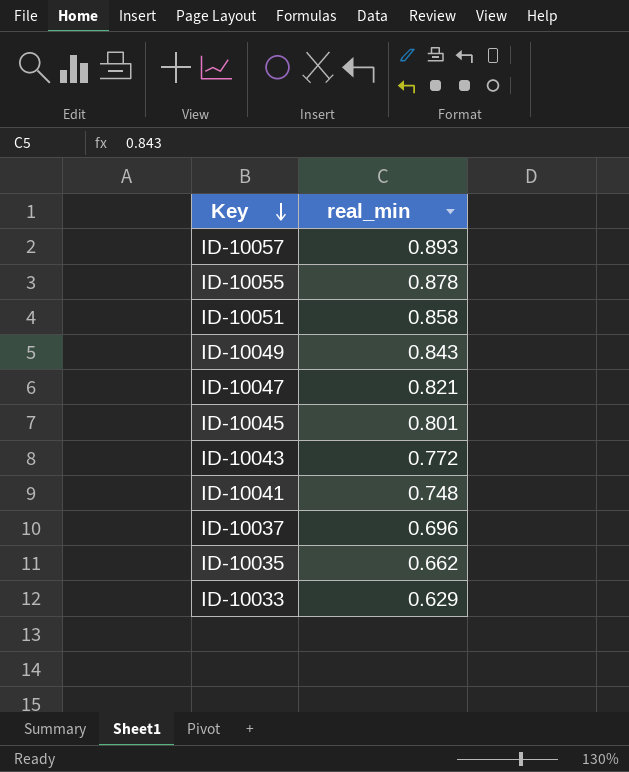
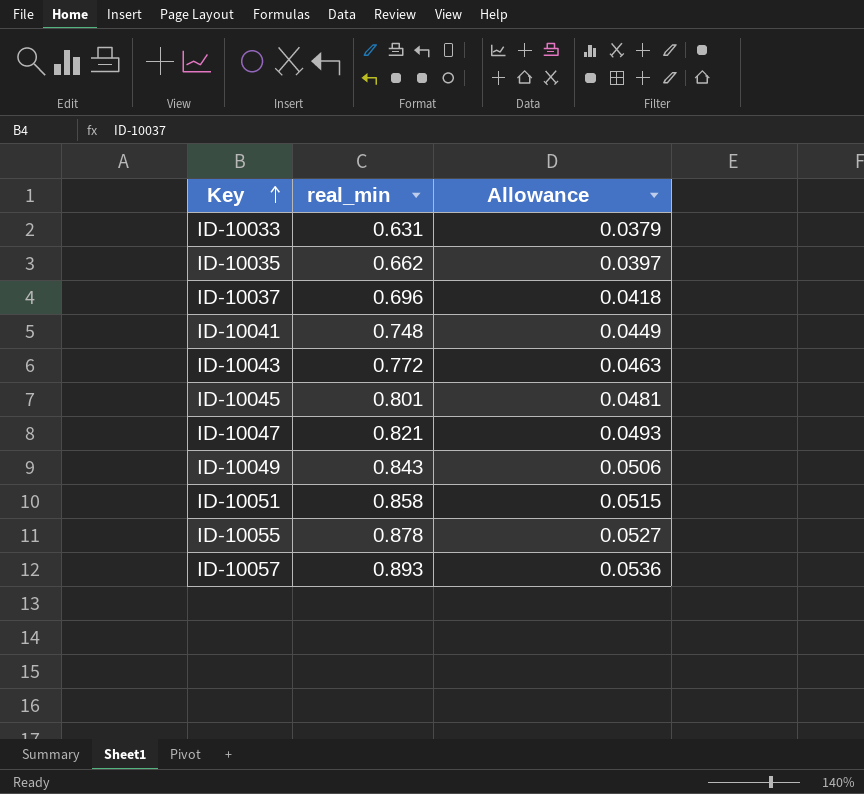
row order: Key descending -> Key ascending
column Allowance | formula: none -> [real_min] * 0.06
ID-10033 | real_min: 0.629 -> 0.631

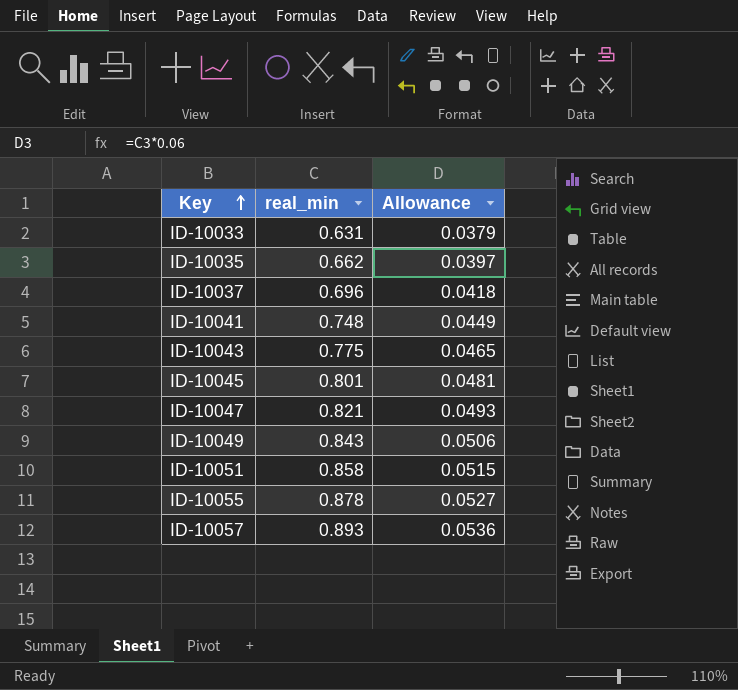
ID-10043 | real_min: 0.772 -> 0.775
ID-10043 | Allowance: 0.0463 -> 0.0465

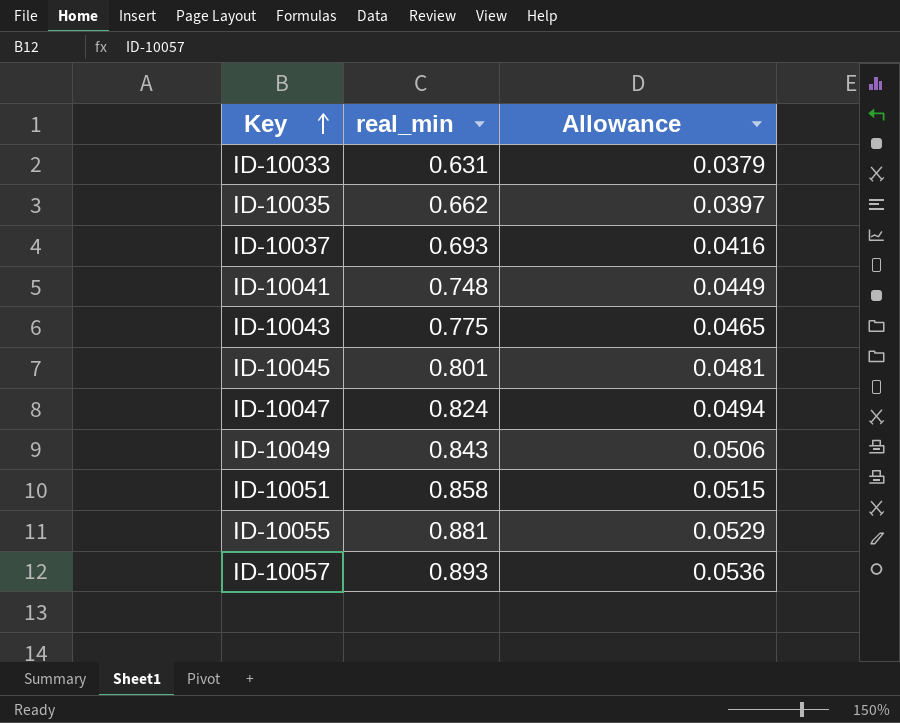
ID-10037 | real_min: 0.696 -> 0.693
ID-10037 | Allowance: 0.0418 -> 0.0416
ID-10047 | real_min: 0.821 -> 0.824
ID-10047 | Allowance: 0.0493 -> 0.0494
ID-10055 | real_min: 0.878 -> 0.881
ID-10055 | Allowance: 0.0527 -> 0.0529

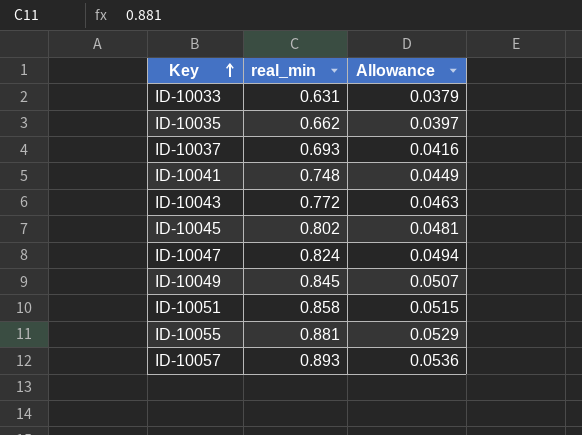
ID-10043 | real_min: 0.775 -> 0.772
ID-10043 | Allowance: 0.0465 -> 0.0463
ID-10045 | real_min: 0.801 -> 0.802
ID-10049 | real_min: 0.843 -> 0.845
ID-10049 | Allowance: 0.0506 -> 0.0507

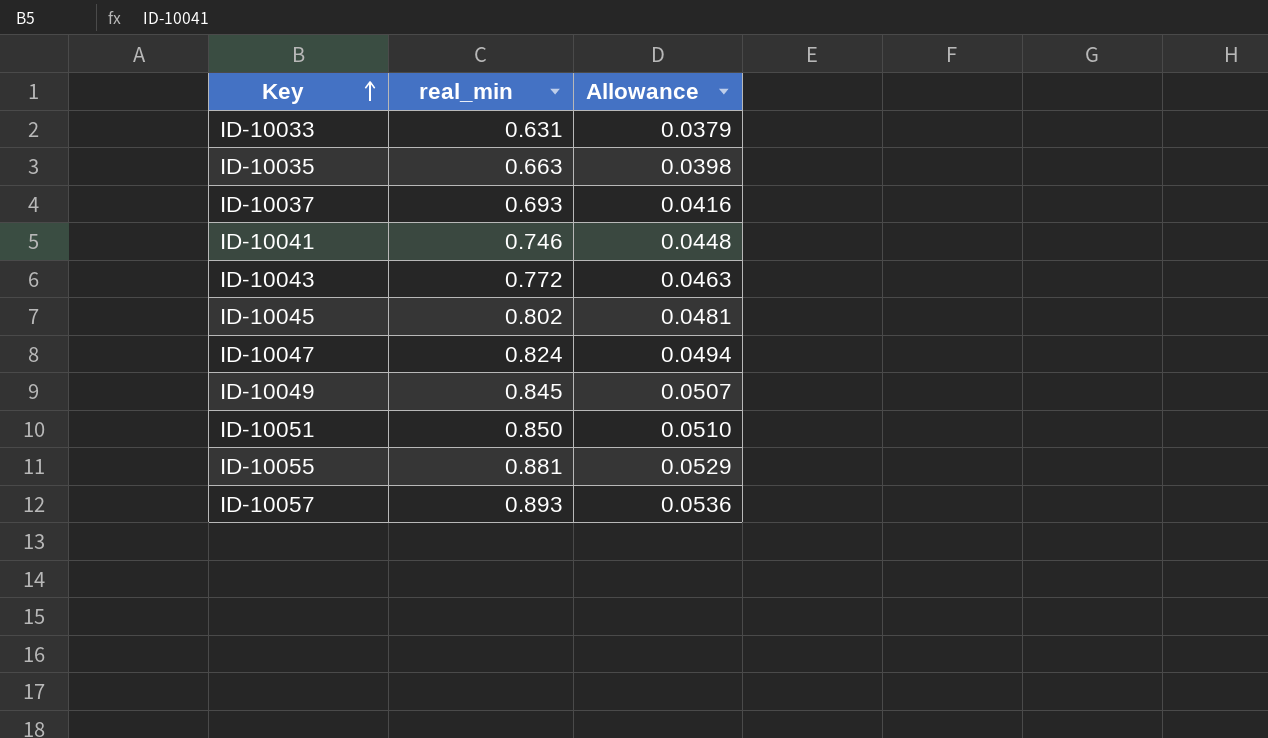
ID-10035 | real_min: 0.662 -> 0.663
ID-10035 | Allowance: 0.0397 -> 0.0398
ID-10041 | real_min: 0.748 -> 0.746
ID-10041 | Allowance: 0.0449 -> 0.0448
ID-10051 | real_min: 0.858 -> 0.850
ID-10051 | Allowance: 0.0515 -> 0.0510

